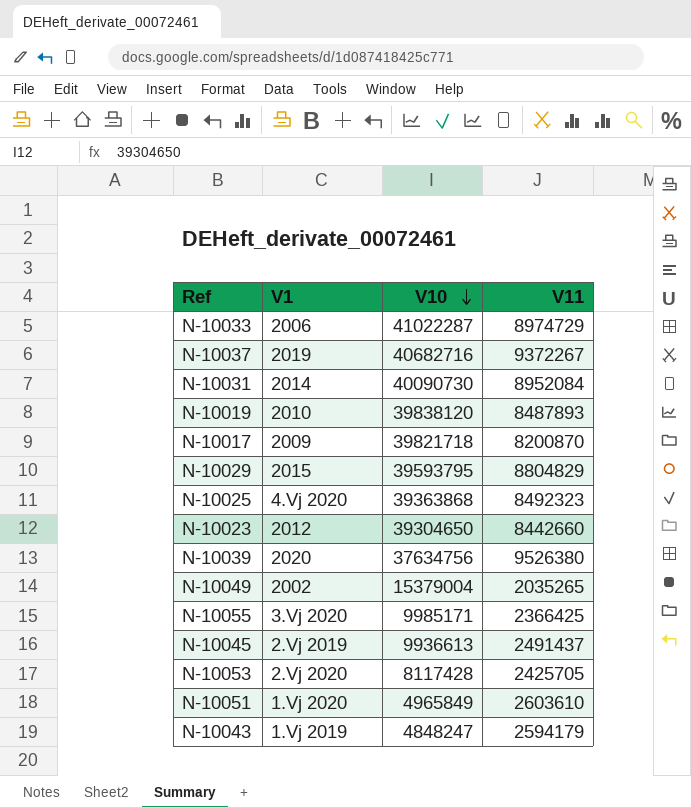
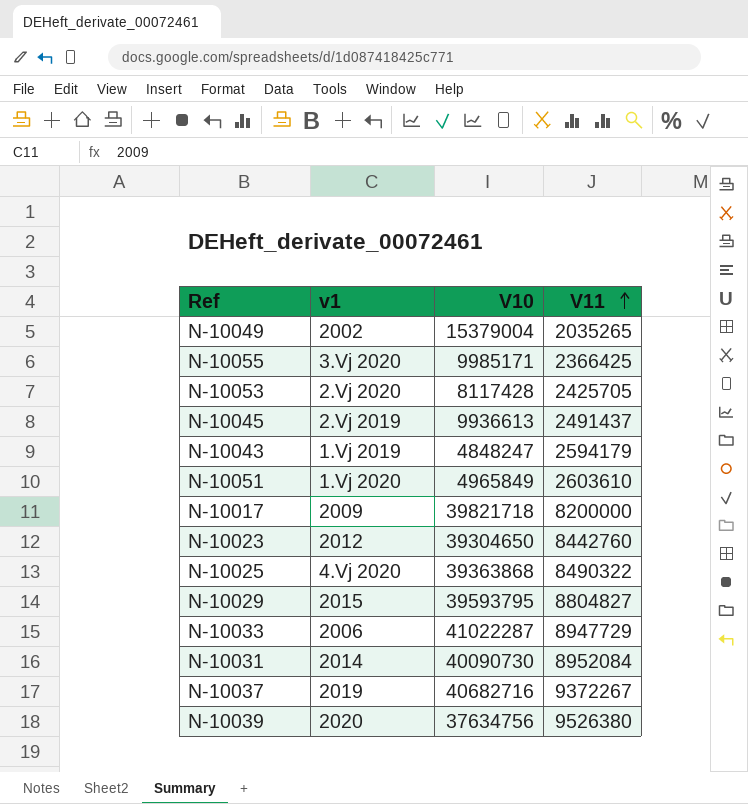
row order: V10 descending -> V11 ascending
column name: V1 -> v1
row N-10019: 2010 | 39838120 | 8487893 -> none
N-10017 | V11: 8200870 -> 8200000
N-10023 | V11: 8442660 -> 8442760
N-10025 | V11: 8492323 -> 8490322
N-10029 | V11: 8804829 -> 8804827
N-10033 | V11: 8974729 -> 8947729

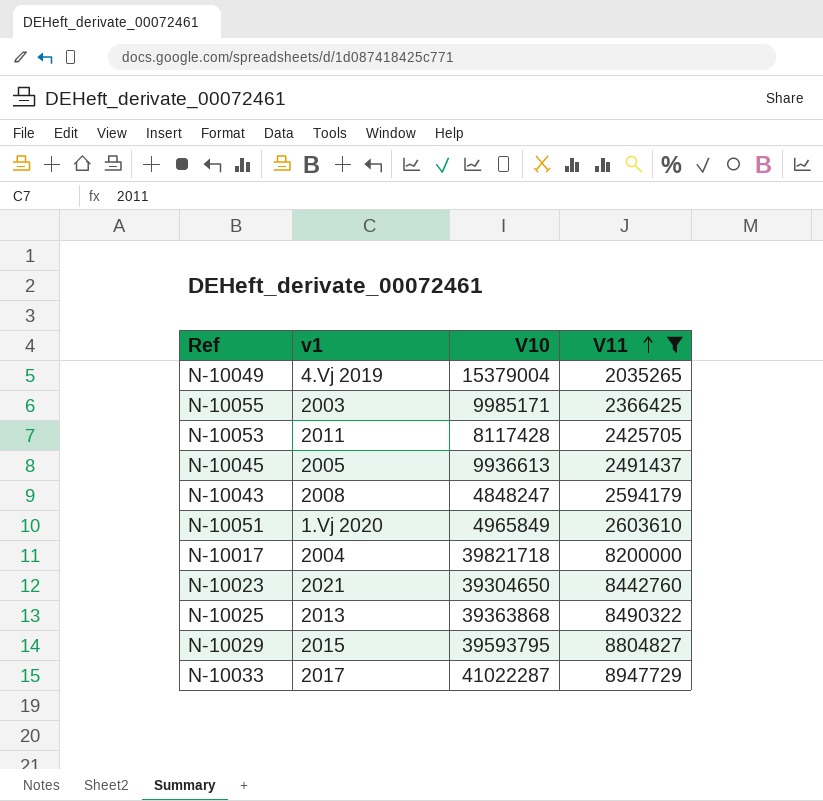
filter: none -> V11 <= 8947729
N-10049 | v1: 2002 -> 4.Vj 2019
N-10055 | v1: 3.Vj 2020 -> 2003
N-10053 | v1: 2.Vj 2020 -> 2011
N-10045 | v1: 2.Vj 2019 -> 2005
N-10043 | v1: 1.Vj 2019 -> 2008
N-10017 | v1: 2009 -> 2004
N-10023 | v1: 2012 -> 2021
N-10025 | v1: 4.Vj 2020 -> 2013
N-10033 | v1: 2006 -> 2017

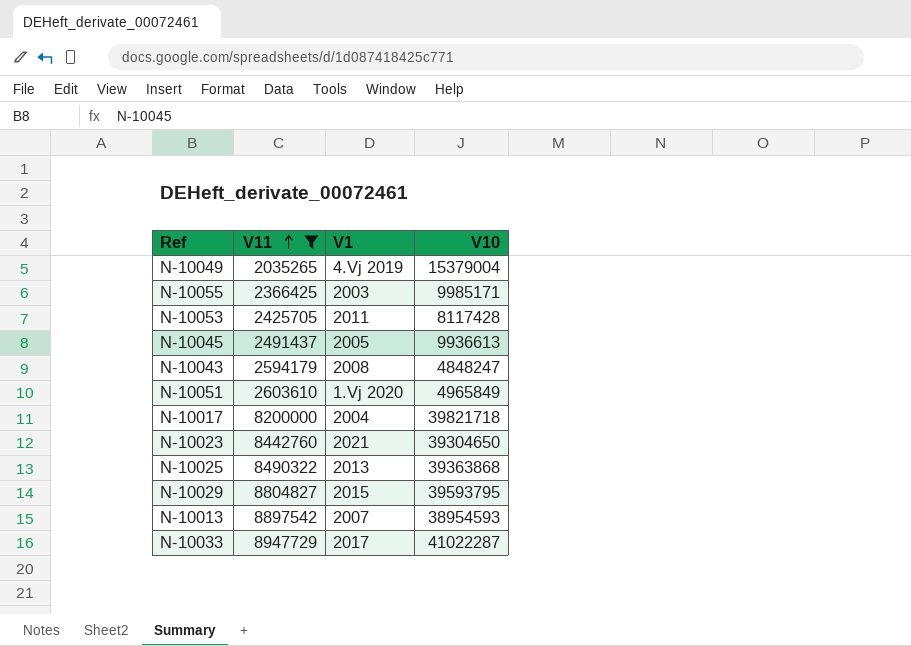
column V11 | position: 4 -> 2
column name: v1 -> V1
row N-10013: none -> 8897542 | 2007 | 38954593

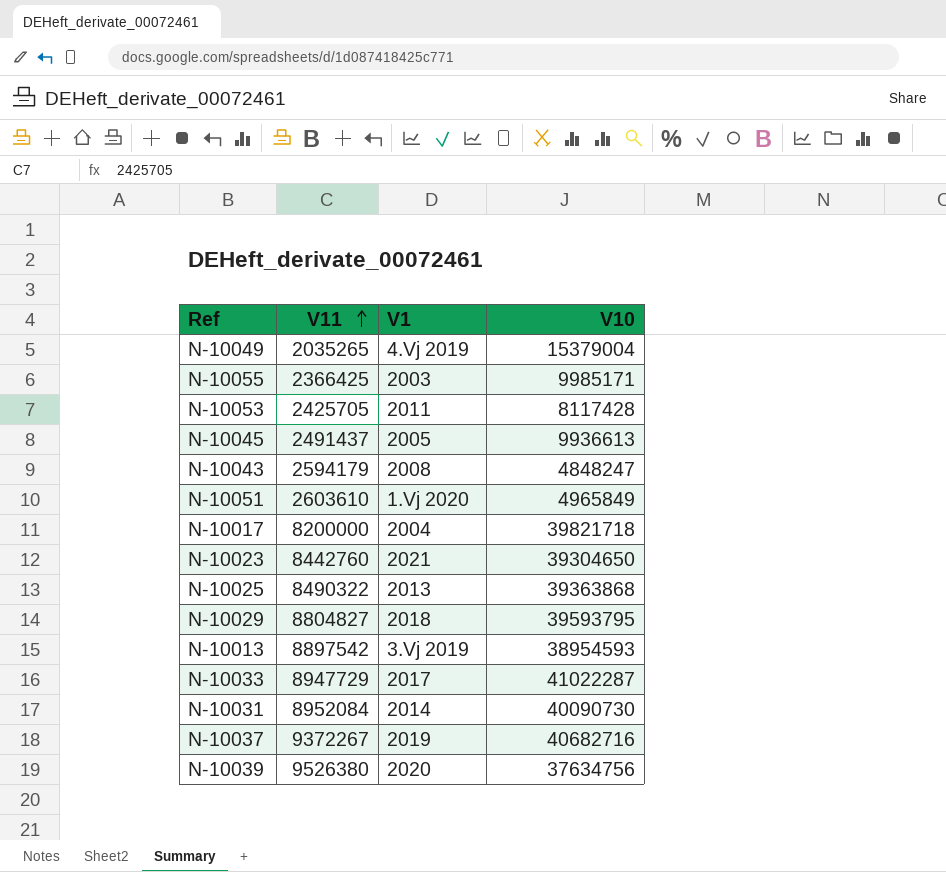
filter: V11 <= 8947729 -> none
N-10029 | V1: 2015 -> 2018
N-10013 | V1: 2007 -> 3.Vj 2019

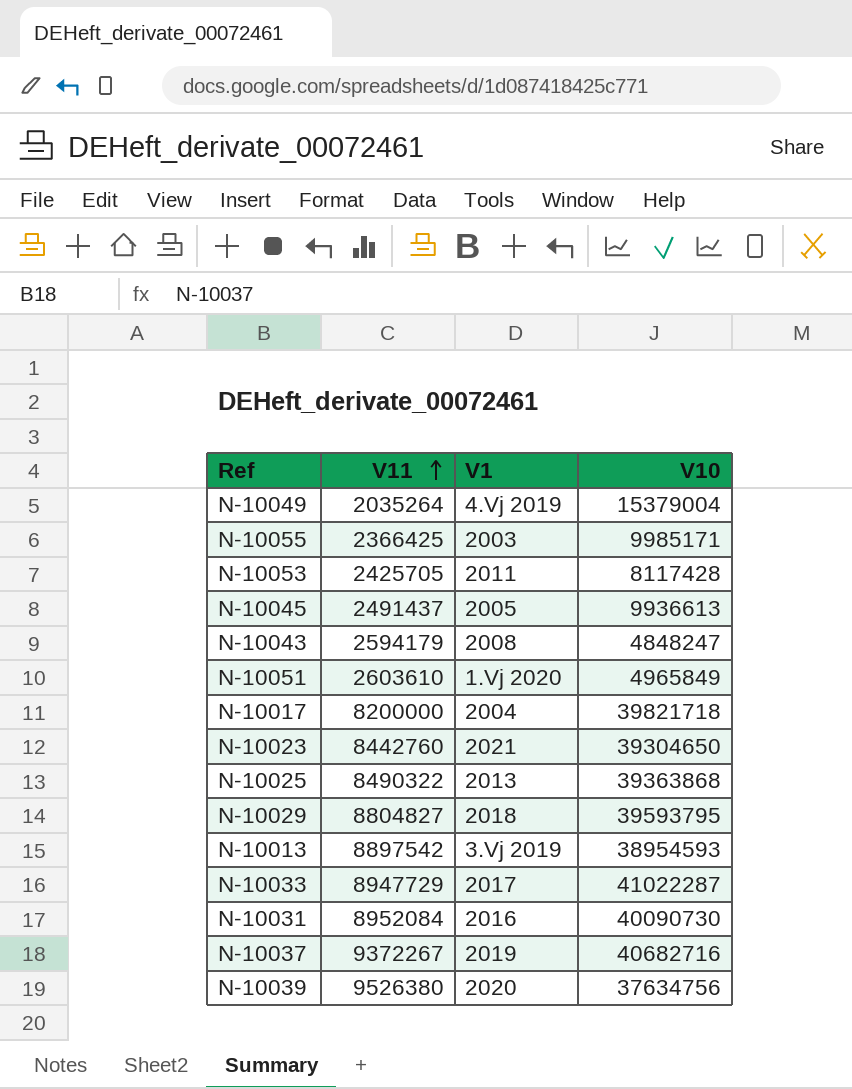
N-10049 | V11: 2035265 -> 2035264
N-10031 | V1: 2014 -> 2016

